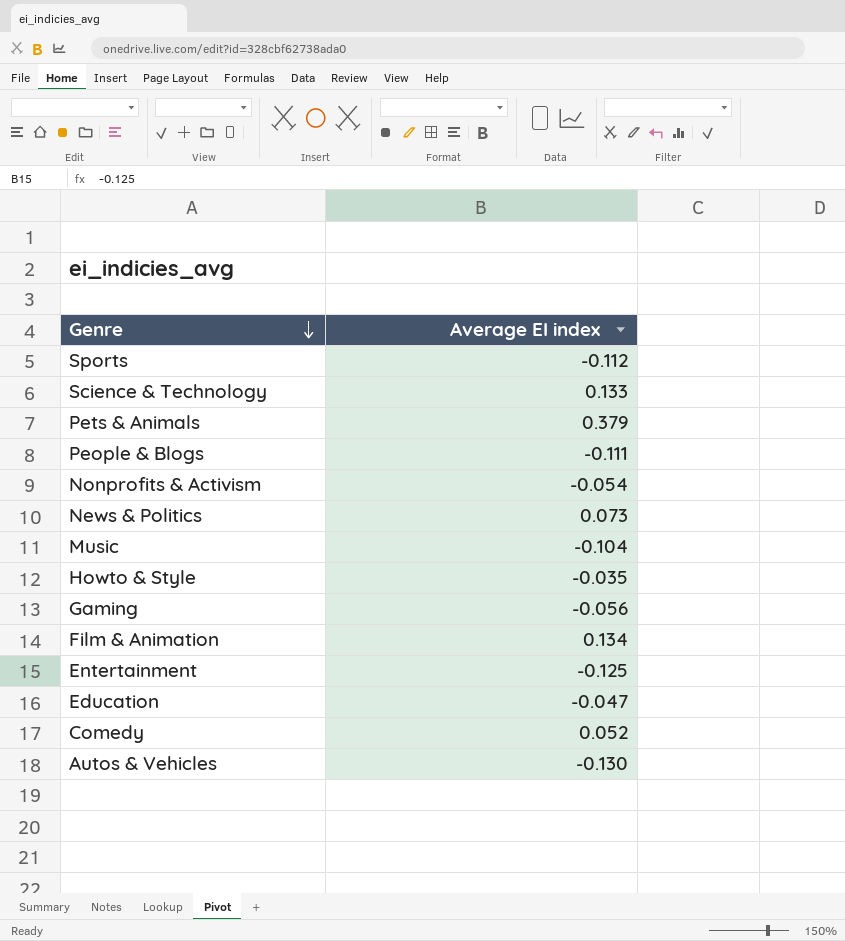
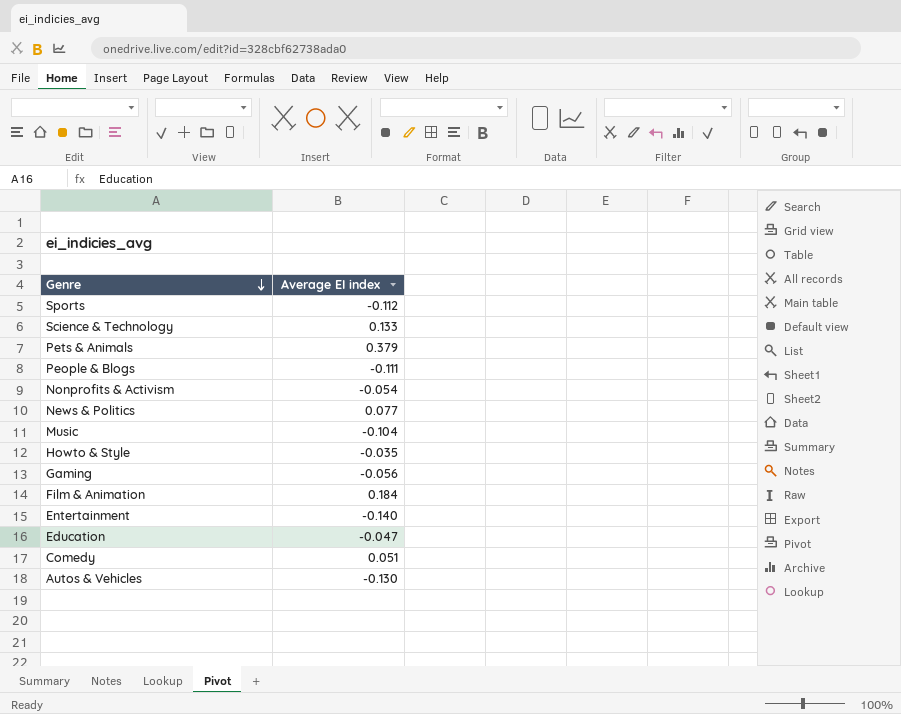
News & Politics | Average EI index: 0.073 -> 0.077
Film & Animation | Average EI index: 0.134 -> 0.184
Entertainment | Average EI index: -0.125 -> -0.140
Comedy | Average EI index: 0.052 -> 0.051

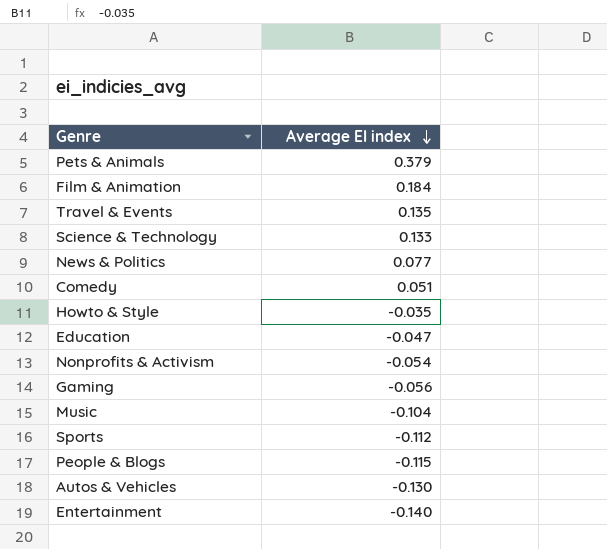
row order: Genre descending -> Average EI index descending
row Travel & Events: none -> 0.135
People & Blogs | Average EI index: -0.111 -> -0.115

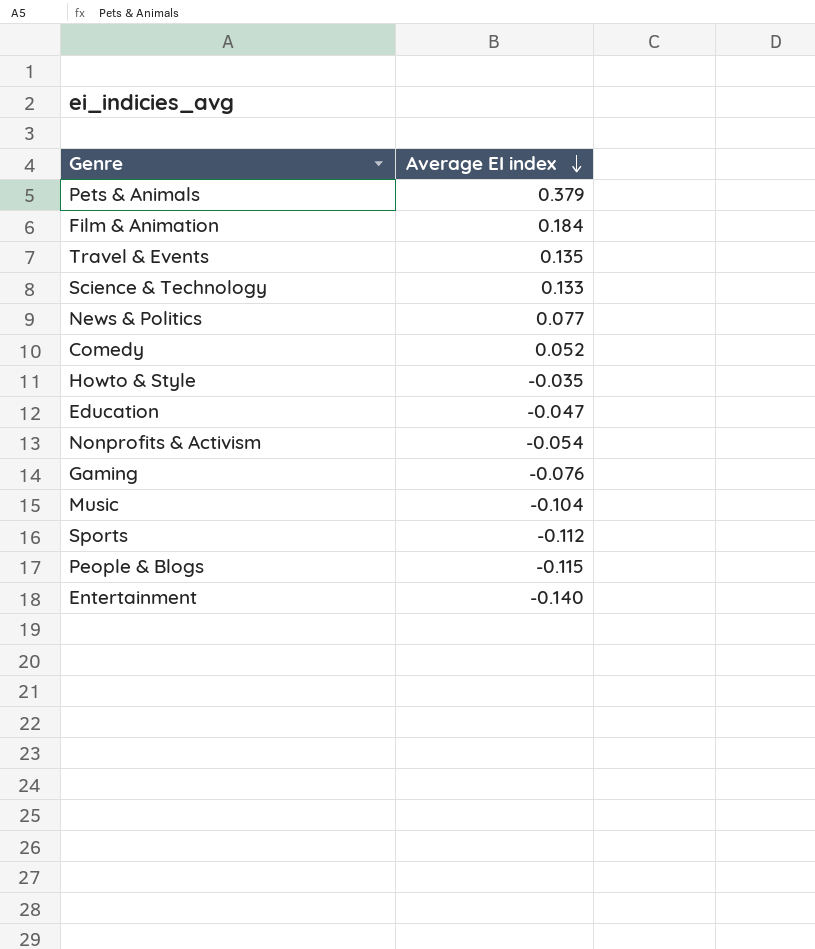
row Autos & Vehicles: -0.130 -> none
Comedy | Average EI index: 0.051 -> 0.052
Gaming | Average EI index: -0.056 -> -0.076

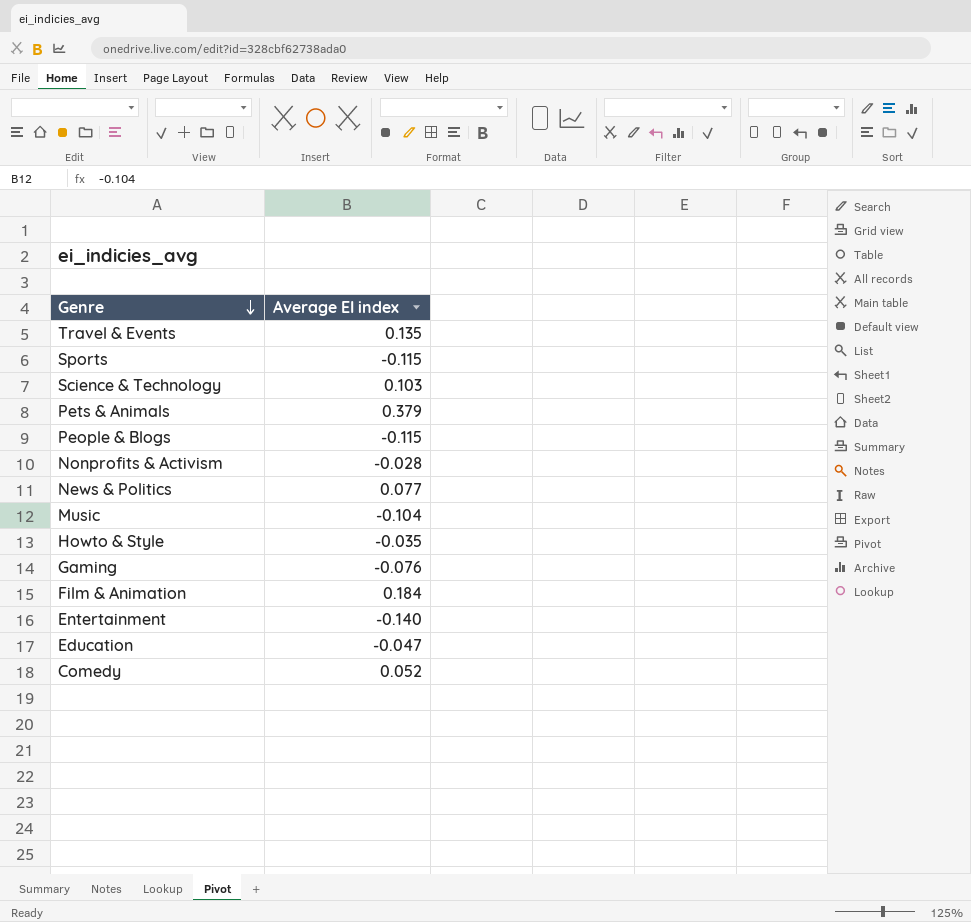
row order: Average EI index descending -> Genre descending
Sports | Average EI index: -0.112 -> -0.115
Science & Technology | Average EI index: 0.133 -> 0.103
Nonprofits & Activism | Average EI index: -0.054 -> -0.028

